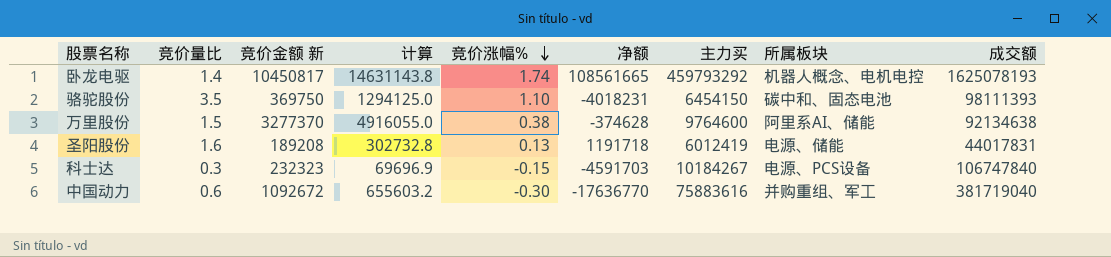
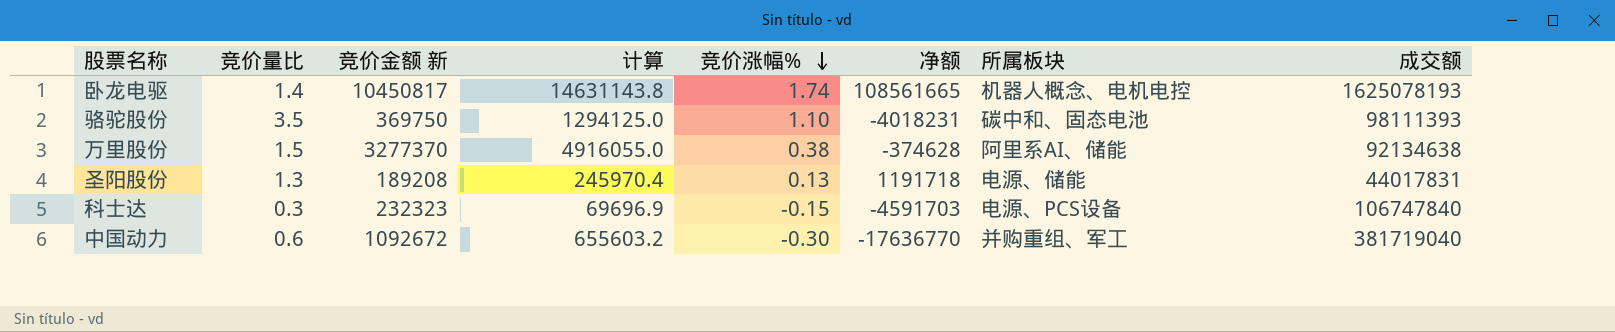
column 主力买 | position: 7 -> none
圣阳股份 | 竞价量比: 1.6 -> 1.3
圣阳股份 | 计算: 302732.8 -> 245970.4

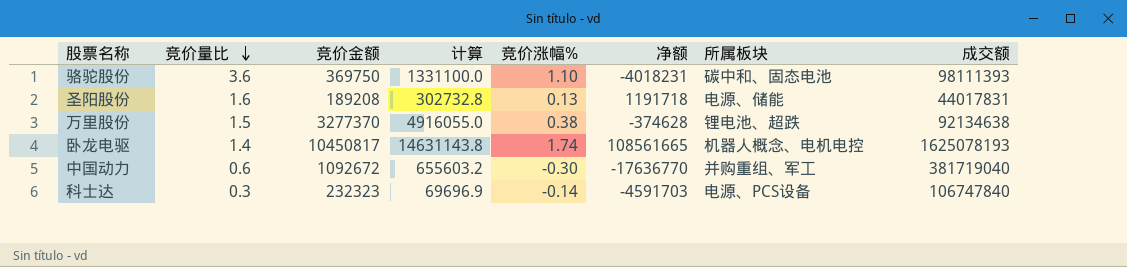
row order: 竞价涨幅% descending -> 竞价量比 descending
column name: 竞价金额 新 -> 竞价金额
骆驼股份 | 竞价量比: 3.5 -> 3.6
骆驼股份 | 计算: 1294125.0 -> 1331100.0
圣阳股份 | 竞价量比: 1.3 -> 1.6
圣阳股份 | 计算: 245970.4 -> 302732.8
万里股份 | 所属板块: 阿里系AI、储能 -> 锂电池、超跌
科士达 | 竞价涨幅%: -0.15 -> -0.14

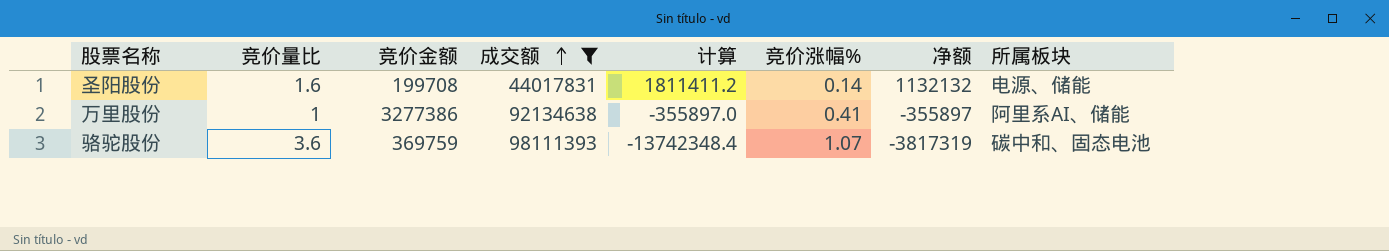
filter: none -> 成交额 <= 98111393
row order: 竞价量比 descending -> 成交额 ascending
column 成交额 | position: 8 -> 4
column 计算 | formula: [竞价量比] * [竞价金额] -> [竞价量比] * [净额]
圣阳股份 | 竞价金额: 189208 -> 199708
圣阳股份 | 竞价涨幅%: 0.13 -> 0.14
圣阳股份 | 净额: 1191718 -> 1132132
万里股份 | 竞价量比: 1.5 -> 1
万里股份 | 竞价金额: 3277370 -> 3277386
万里股份 | 竞价涨幅%: 0.38 -> 0.41
万里股份 | 净额: -374628 -> -355897
万里股份 | 所属板块: 锂电池、超跌 -> 阿里系AI、储能
骆驼股份 | 竞价金额: 369750 -> 369759
骆驼股份 | 竞价涨幅%: 1.10 -> 1.07
骆驼股份 | 净额: -4018231 -> -3817319

